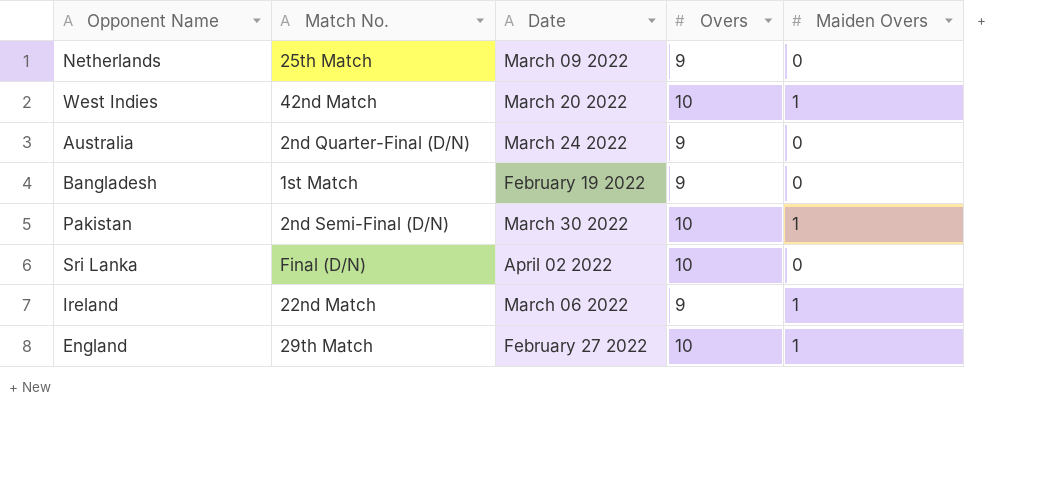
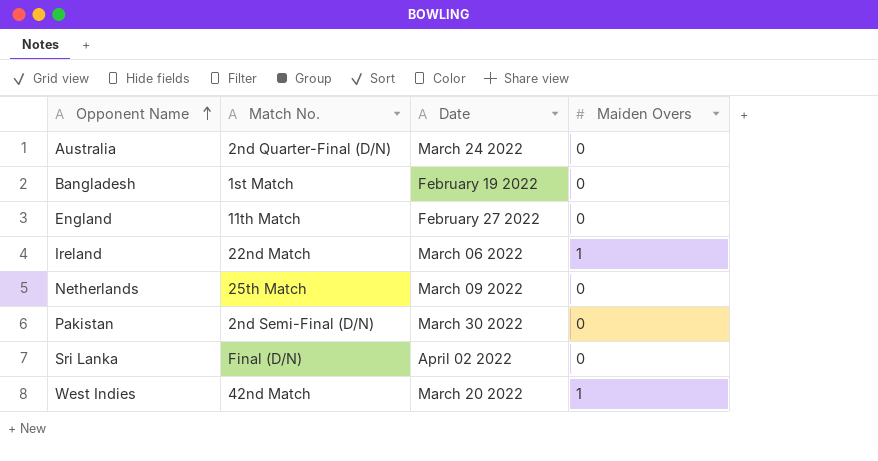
row order: none -> Opponent Name ascending
column Overs | position: 4 -> none
England | Match No.: 29th Match -> 11th Match
England | Maiden Overs: 1 -> 0
Pakistan | Maiden Overs: 1 -> 0

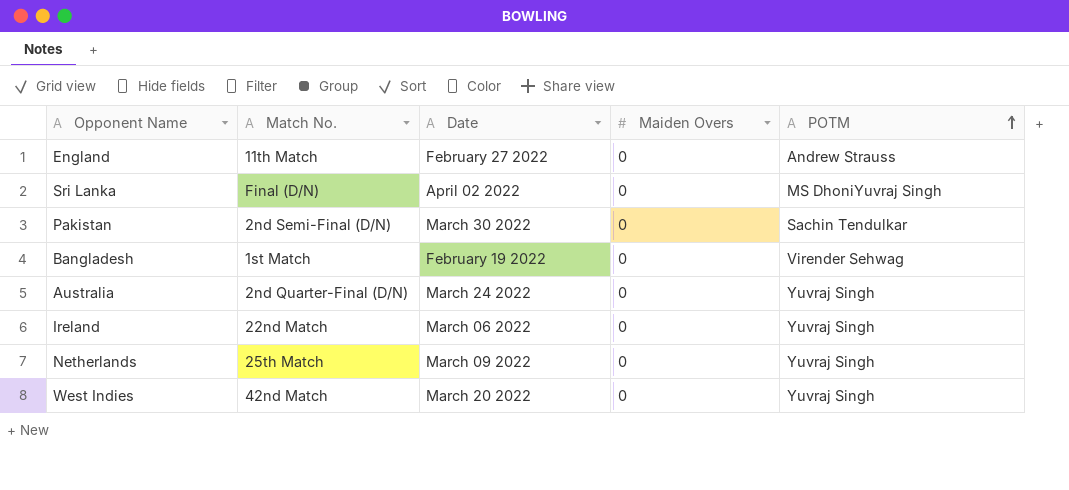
row order: Opponent Name ascending -> POTM ascending
column POTM | position: none -> 5
Ireland | Maiden Overs: 1 -> 0
West Indies | Maiden Overs: 1 -> 0

